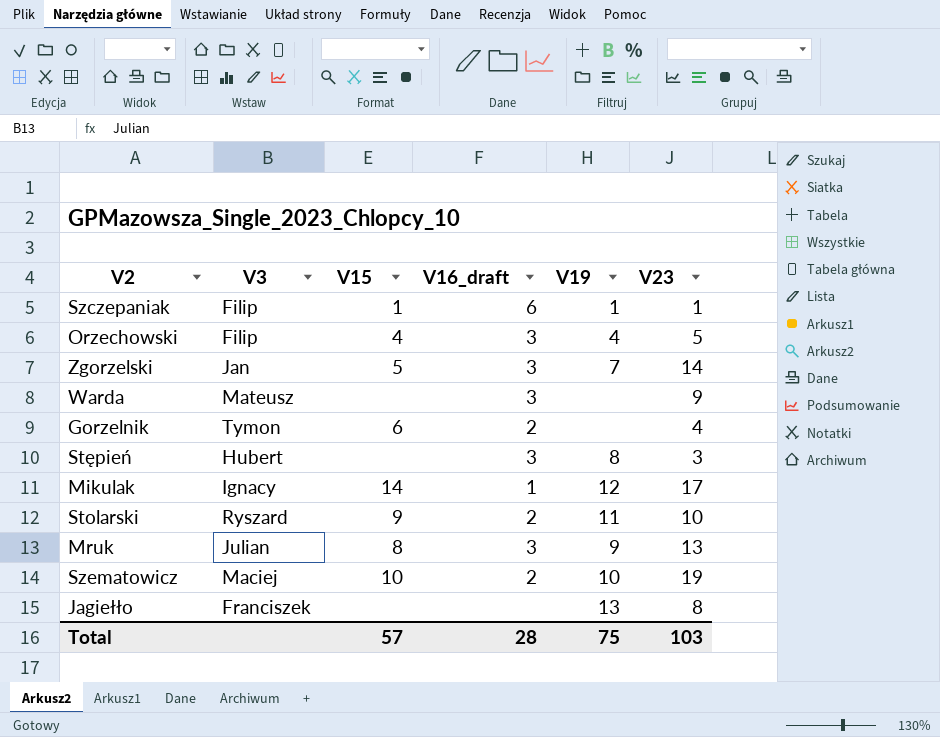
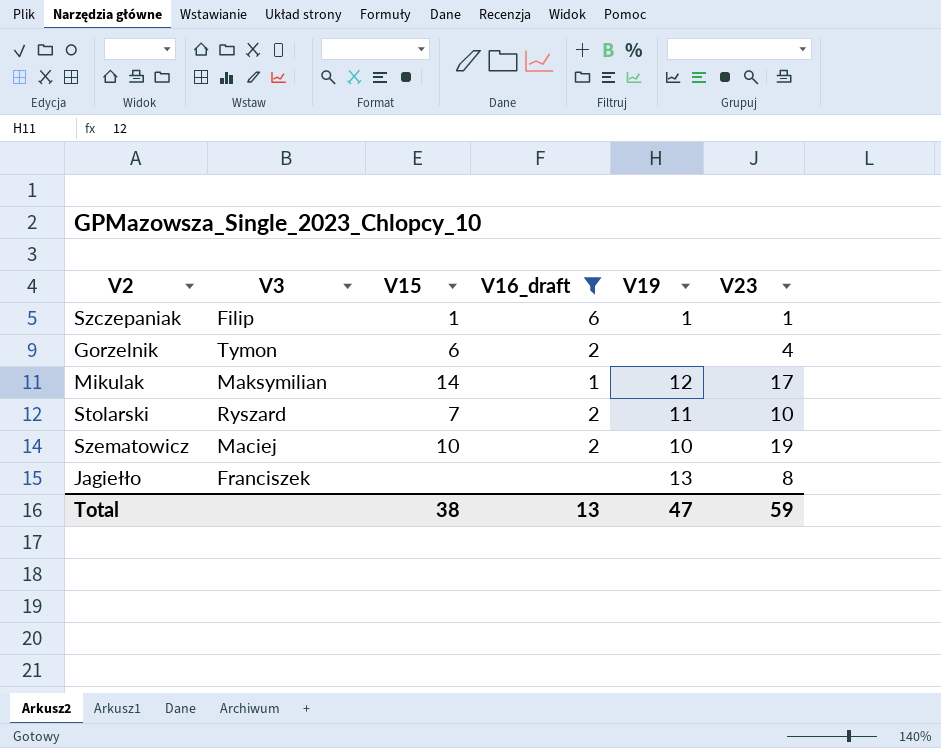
filter: none -> V16_draft != 3
Mikulak | V3: Ignacy -> Maksymilian
Stolarski | V15: 9 -> 7
Total | V15: 57 -> 38
Total | V16_draft: 28 -> 13
Total | V19: 75 -> 47
Total | V23: 103 -> 59

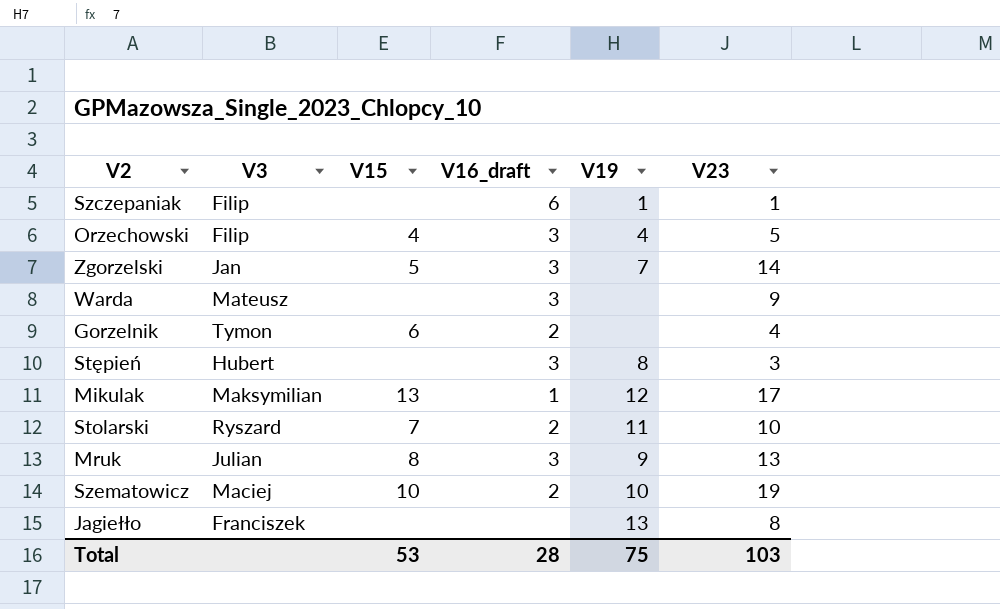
filter: V16_draft != 3 -> none
Szczepaniak | V15: 1 -> none
Mikulak | V15: 14 -> 13
Total | V15: 38 -> 53
Total | V16_draft: 13 -> 28
Total | V19: 47 -> 75
Total | V23: 59 -> 103

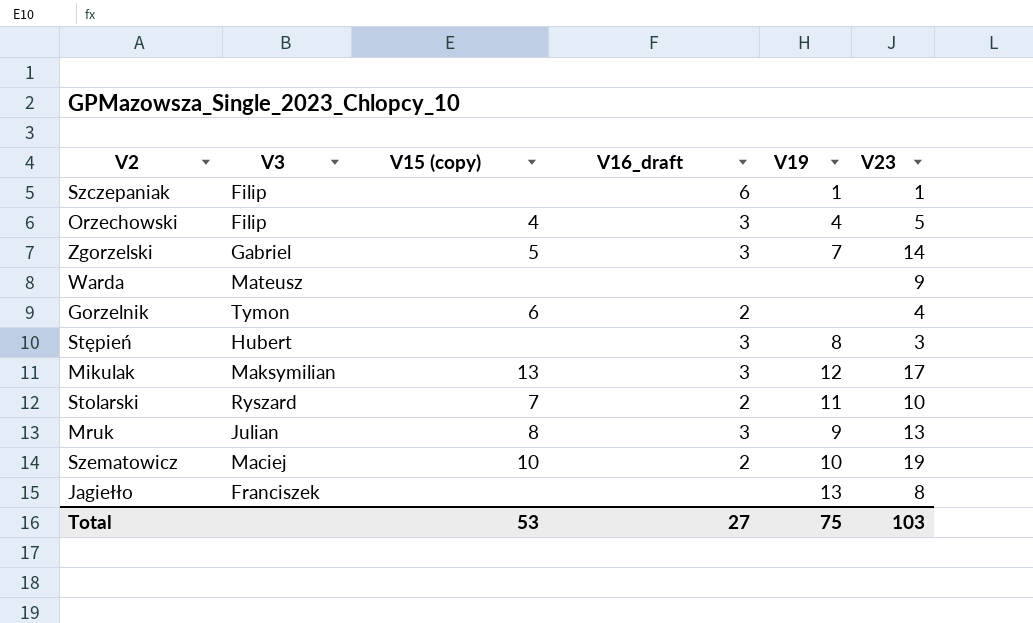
column name: V15 -> V15 (copy)
Zgorzelski | V3: Jan -> Gabriel
Warda | V16_draft: 3 -> none
Mikulak | V16_draft: 1 -> 3
Total | V16_draft: 28 -> 27

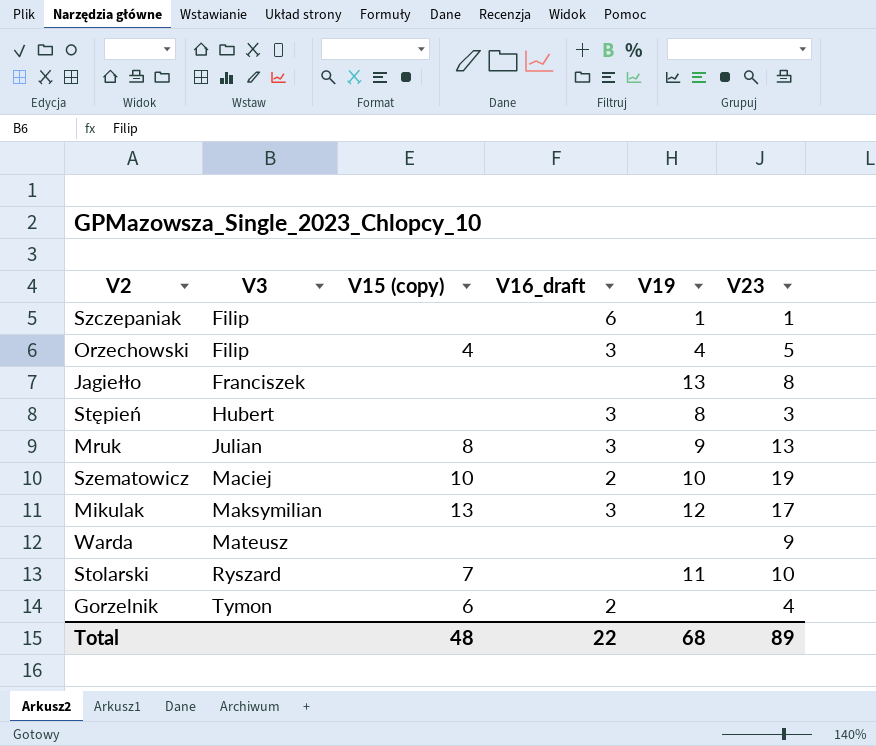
row order: none -> V3 ascending
row Zgorzelski: Gabriel | 5 | 3 | 7 | 14 -> none
Stolarski | V16_draft: 2 -> none
Total | V15 (copy): 53 -> 48
Total | V16_draft: 27 -> 22
Total | V19: 75 -> 68
Total | V23: 103 -> 89

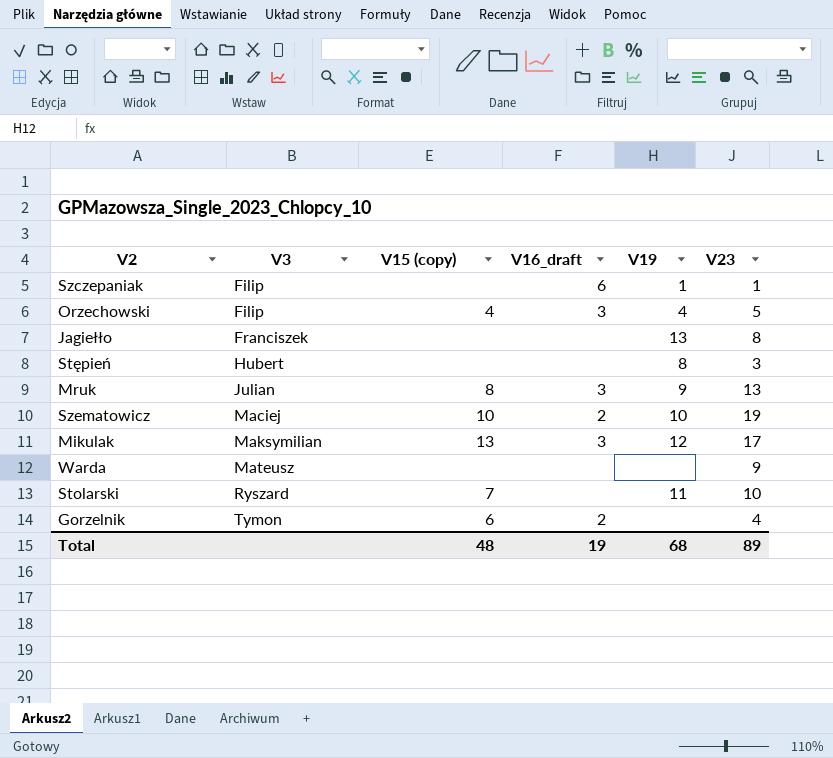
Stępień | V16_draft: 3 -> none
Total | V16_draft: 22 -> 19

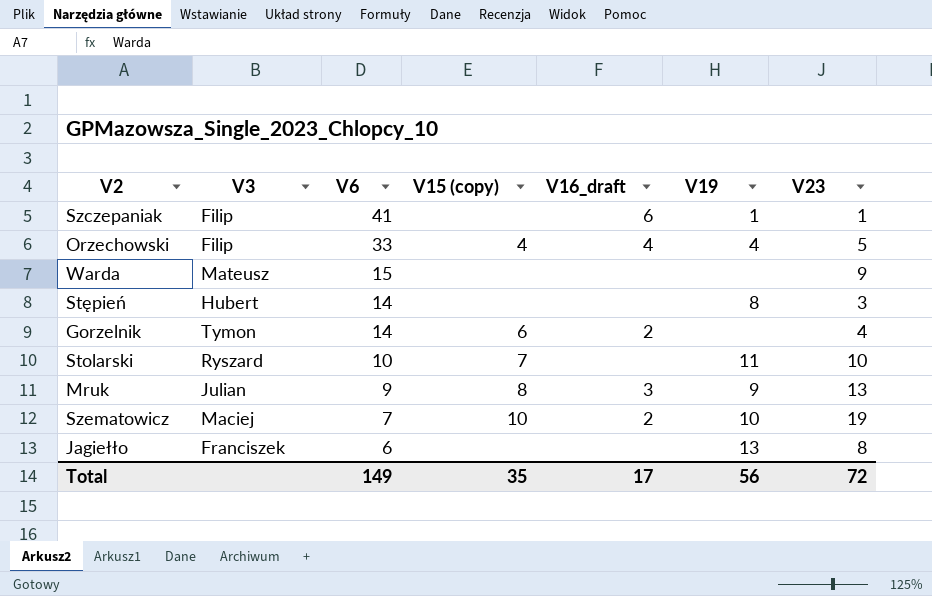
row order: V3 ascending -> V6 descending
column V6 | position: none -> 3
row Mikulak: Maksymilian | 13 | 3 | 12 | 17 -> none
Orzechowski | V16_draft: 3 -> 4
Total | V15 (copy): 48 -> 35
Total | V16_draft: 19 -> 17
Total | V19: 68 -> 56
Total | V23: 89 -> 72

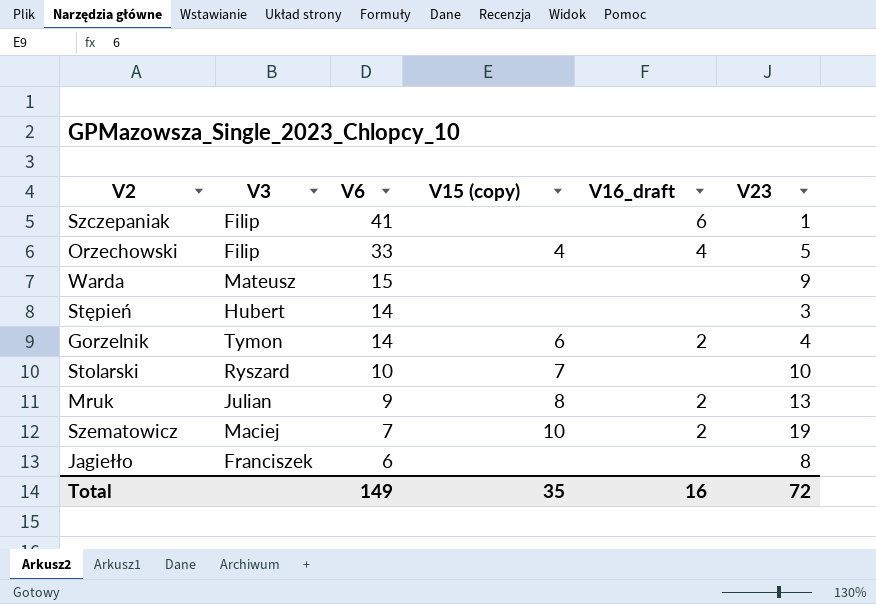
column V19 | position: 6 -> none
Mruk | V16_draft: 3 -> 2
Total | V16_draft: 17 -> 16

